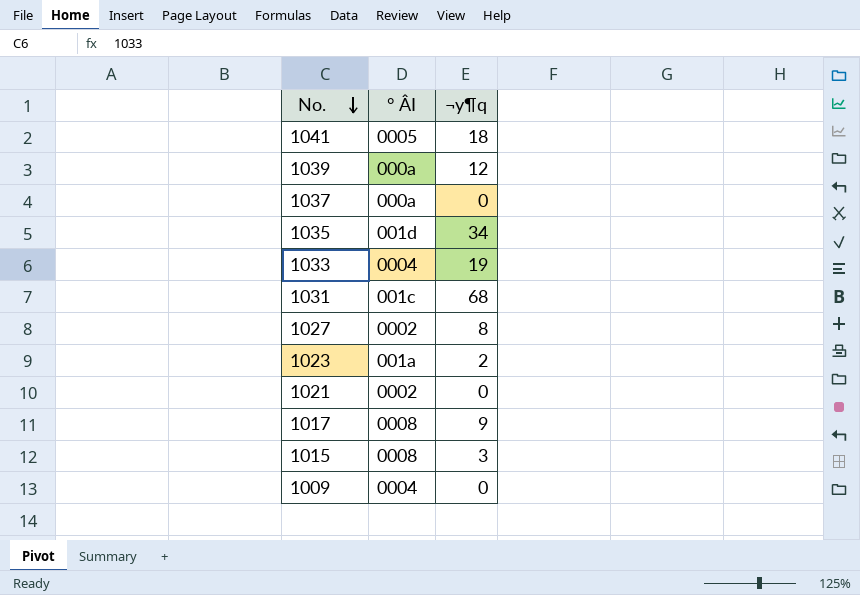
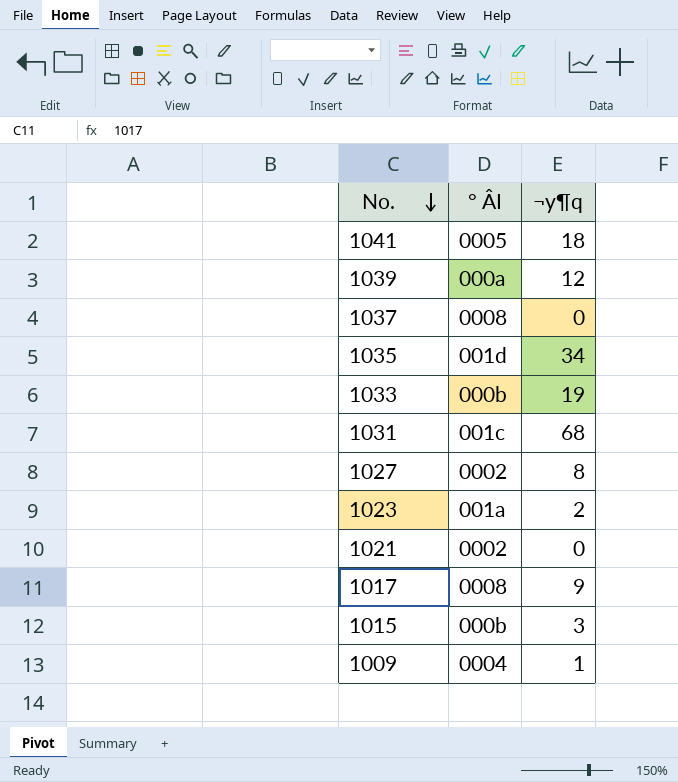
1037 | ° ÂI: 000a -> 0008
1033 | ° ÂI: 0004 -> 000b
1015 | ° ÂI: 0008 -> 000b
1009 | ¬y¶q: 0 -> 1

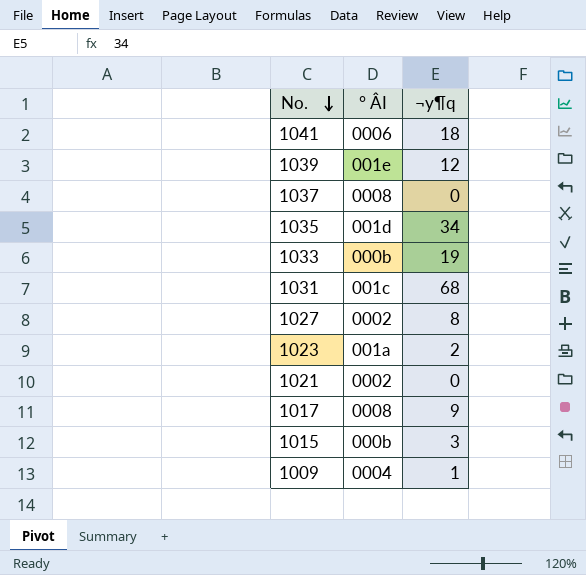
1041 | ° ÂI: 0005 -> 0006
1039 | ° ÂI: 000a -> 001e

